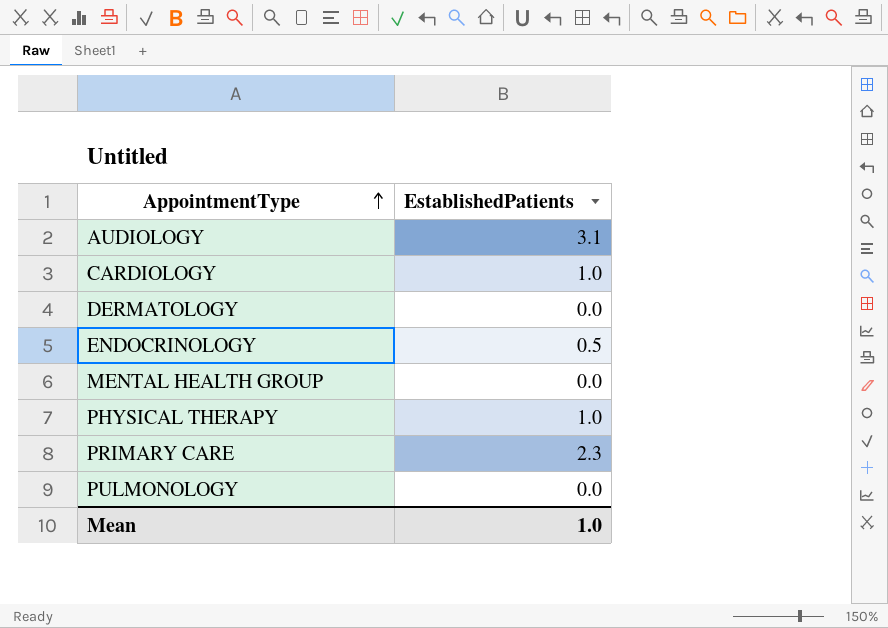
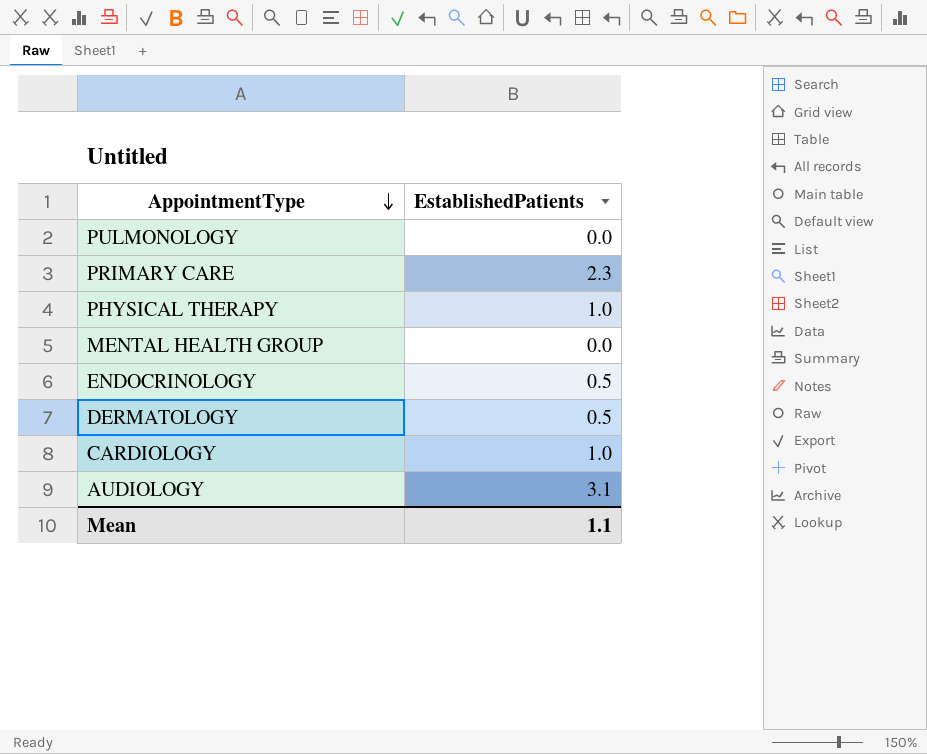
row order: AppointmentType ascending -> AppointmentType descending
DERMATOLOGY | EstablishedPatients: 0.0 -> 0.5
Mean | EstablishedPatients: 1.0 -> 1.1

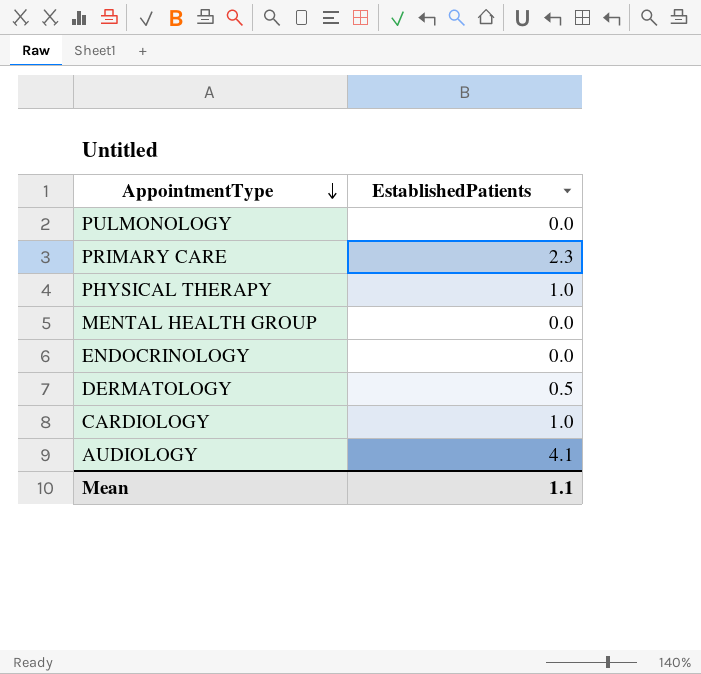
ENDOCRINOLOGY | EstablishedPatients: 0.5 -> 0.0
AUDIOLOGY | EstablishedPatients: 3.1 -> 4.1

